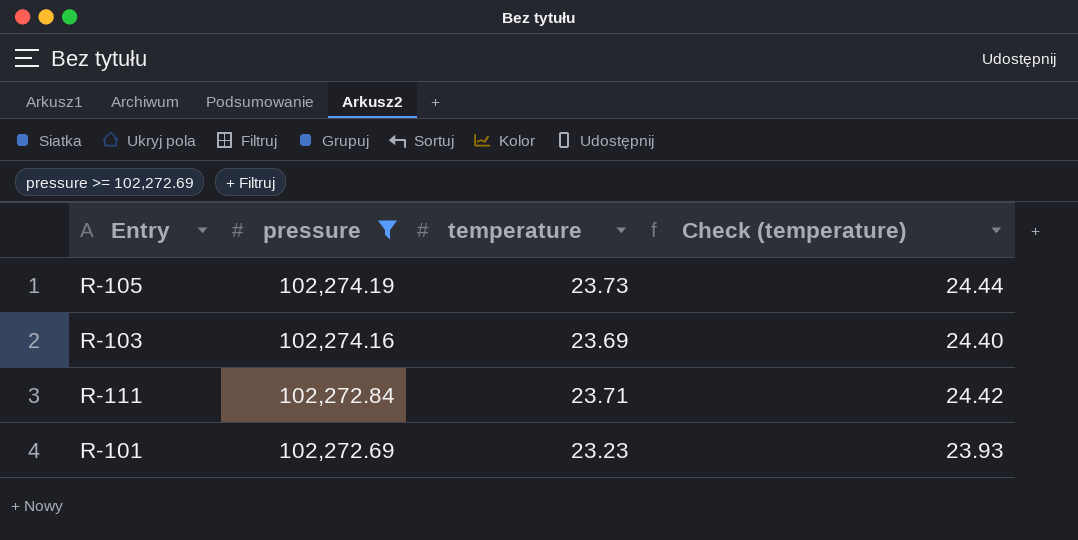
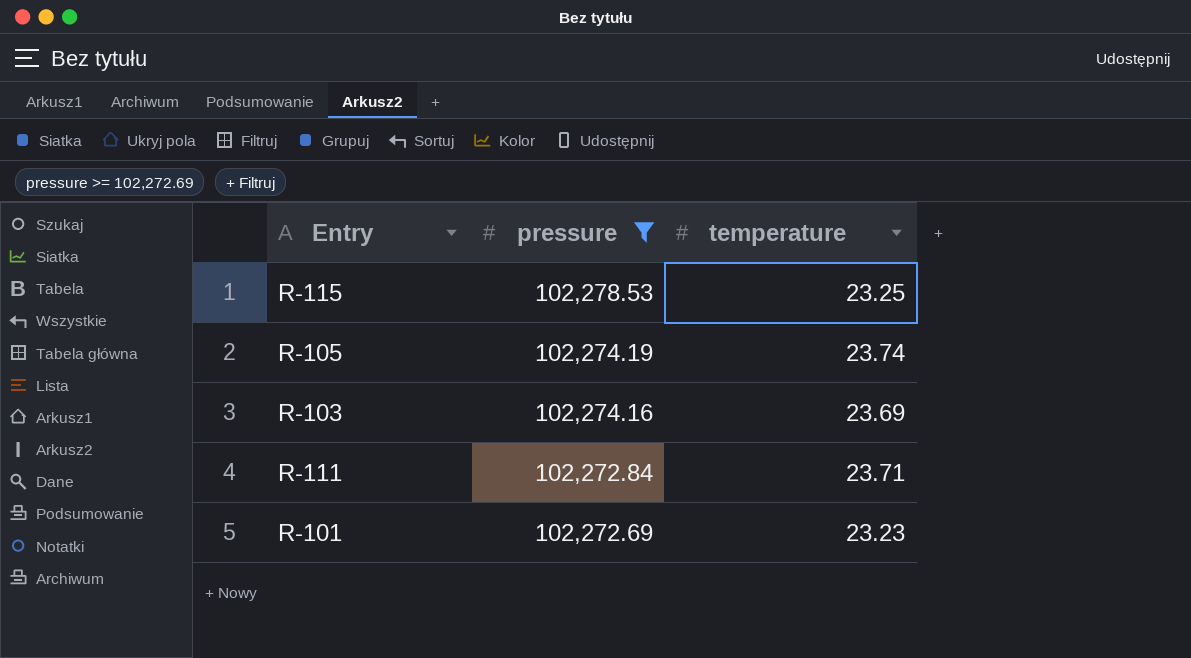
column Check (temperature) | formula: [temperature] * 1.03 -> none
row R-115: none -> 102,278.53 | 23.25
R-105 | temperature: 23.73 -> 23.74

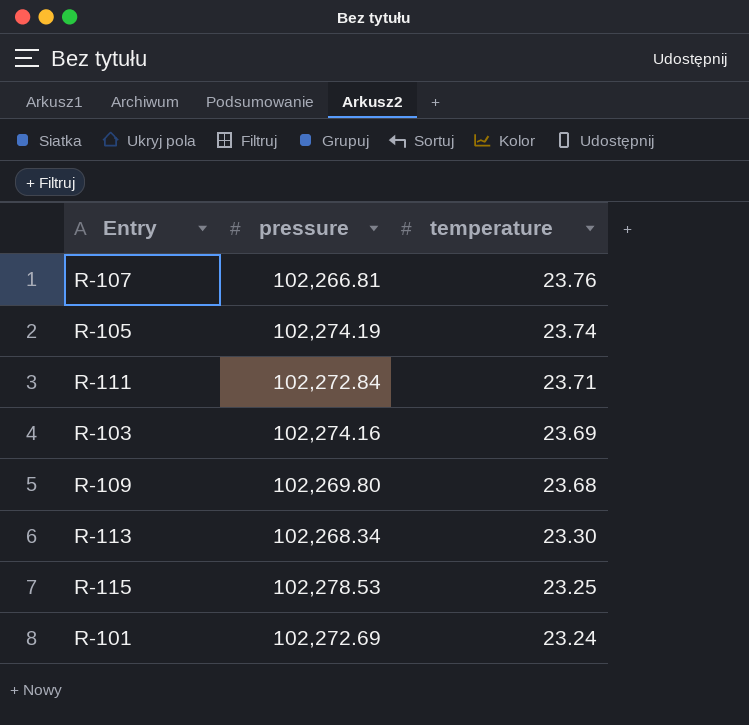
filter: pressure >= 102,272.69 -> none
row order: pressure descending -> temperature descending
R-101 | temperature: 23.23 -> 23.24

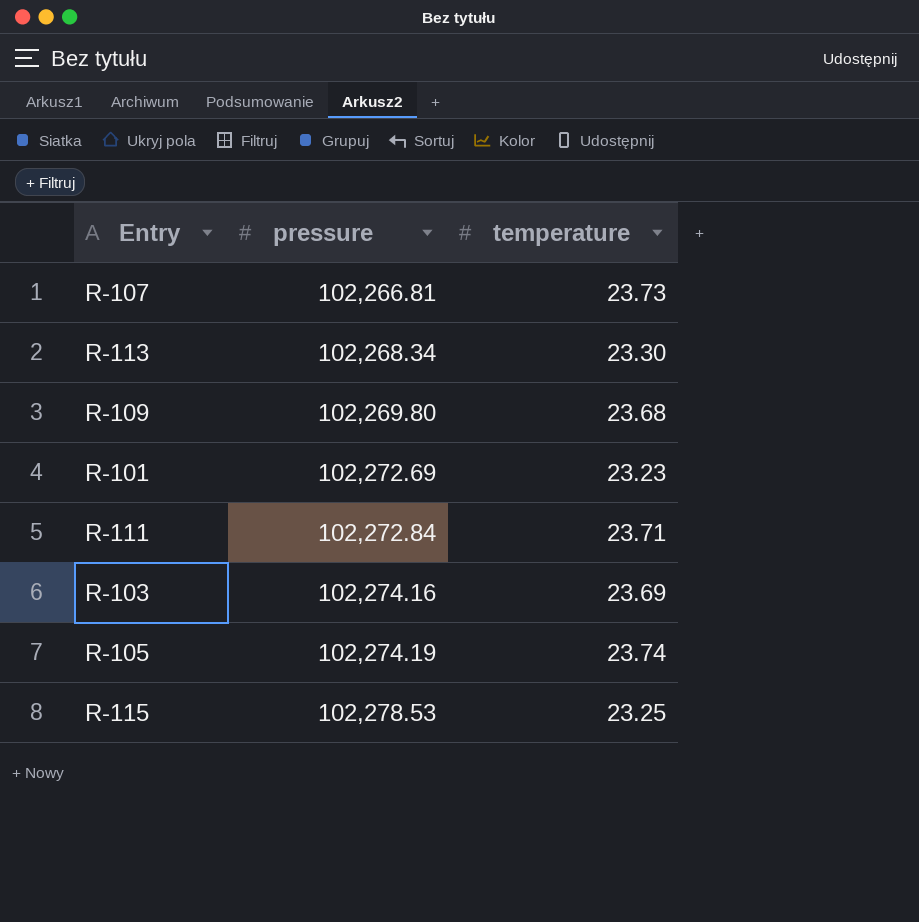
row order: temperature descending -> pressure ascending
R-107 | temperature: 23.76 -> 23.73
R-101 | temperature: 23.24 -> 23.23

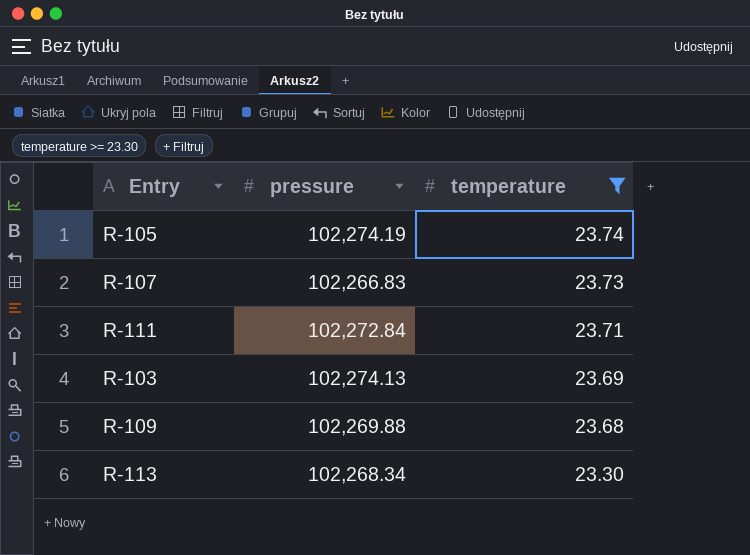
filter: none -> temperature >= 23.30
row order: pressure ascending -> temperature descending
R-107 | pressure: 102,266.81 -> 102,266.83
R-103 | pressure: 102,274.16 -> 102,274.13
R-109 | pressure: 102,269.80 -> 102,269.88

